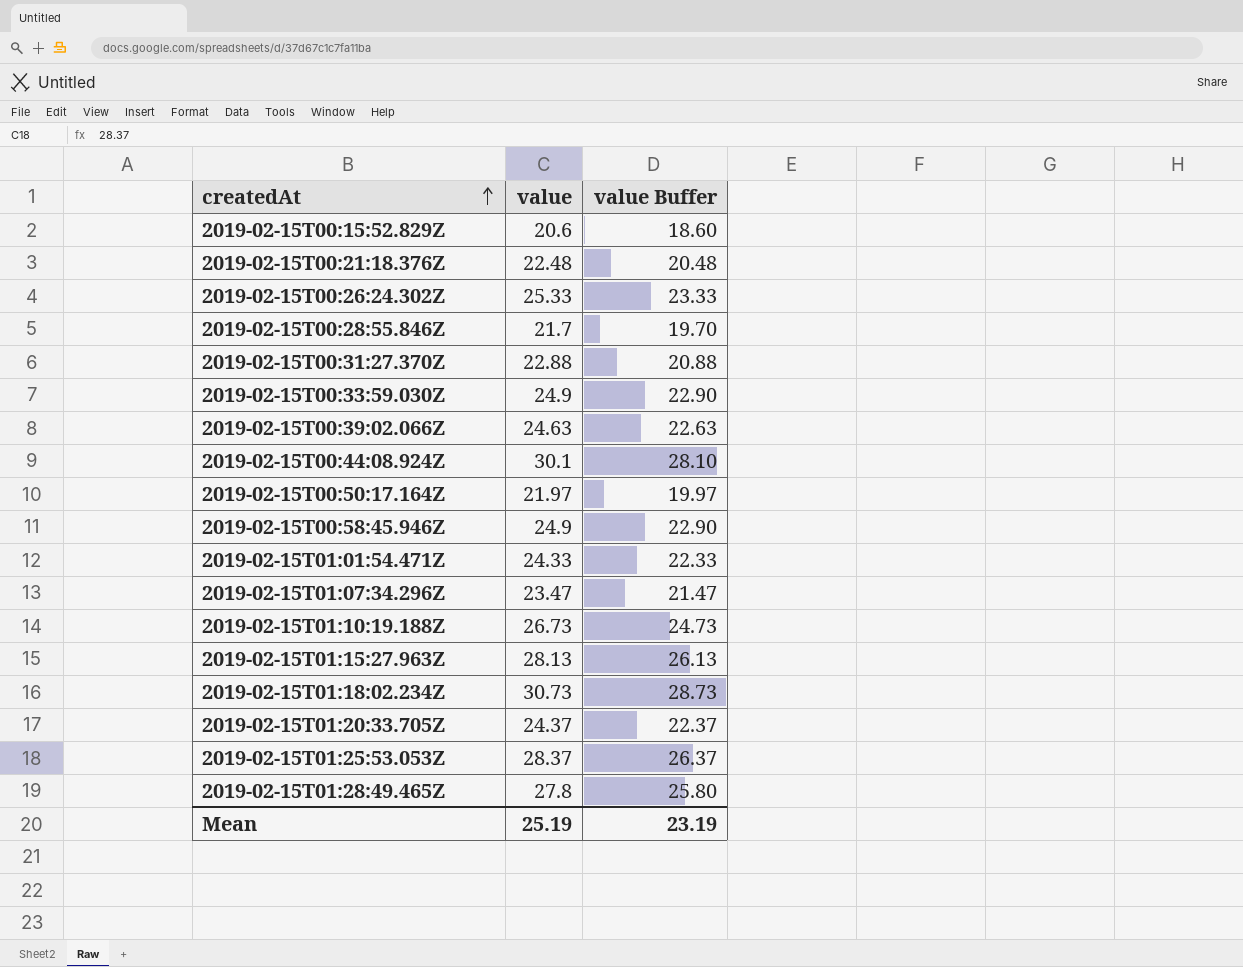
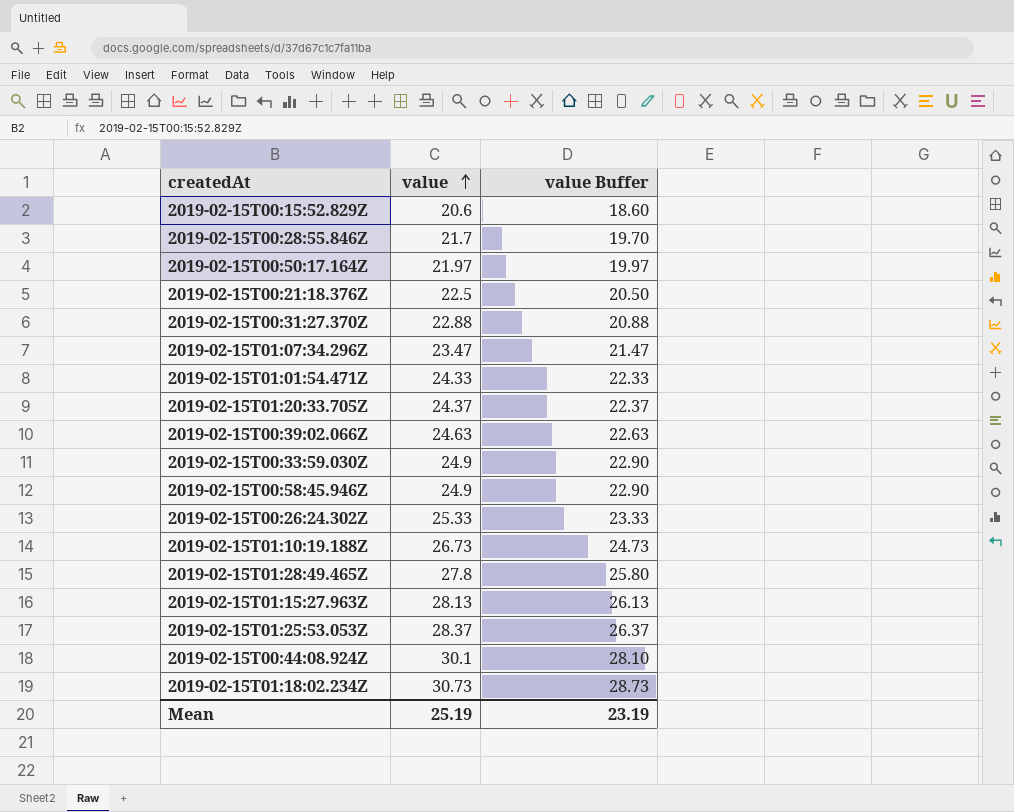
row order: createdAt ascending -> value ascending
2019-02-15T00:21:18.376Z | value: 22.48 -> 22.5
2019-02-15T00:21:18.376Z | value Buffer: 20.48 -> 20.50

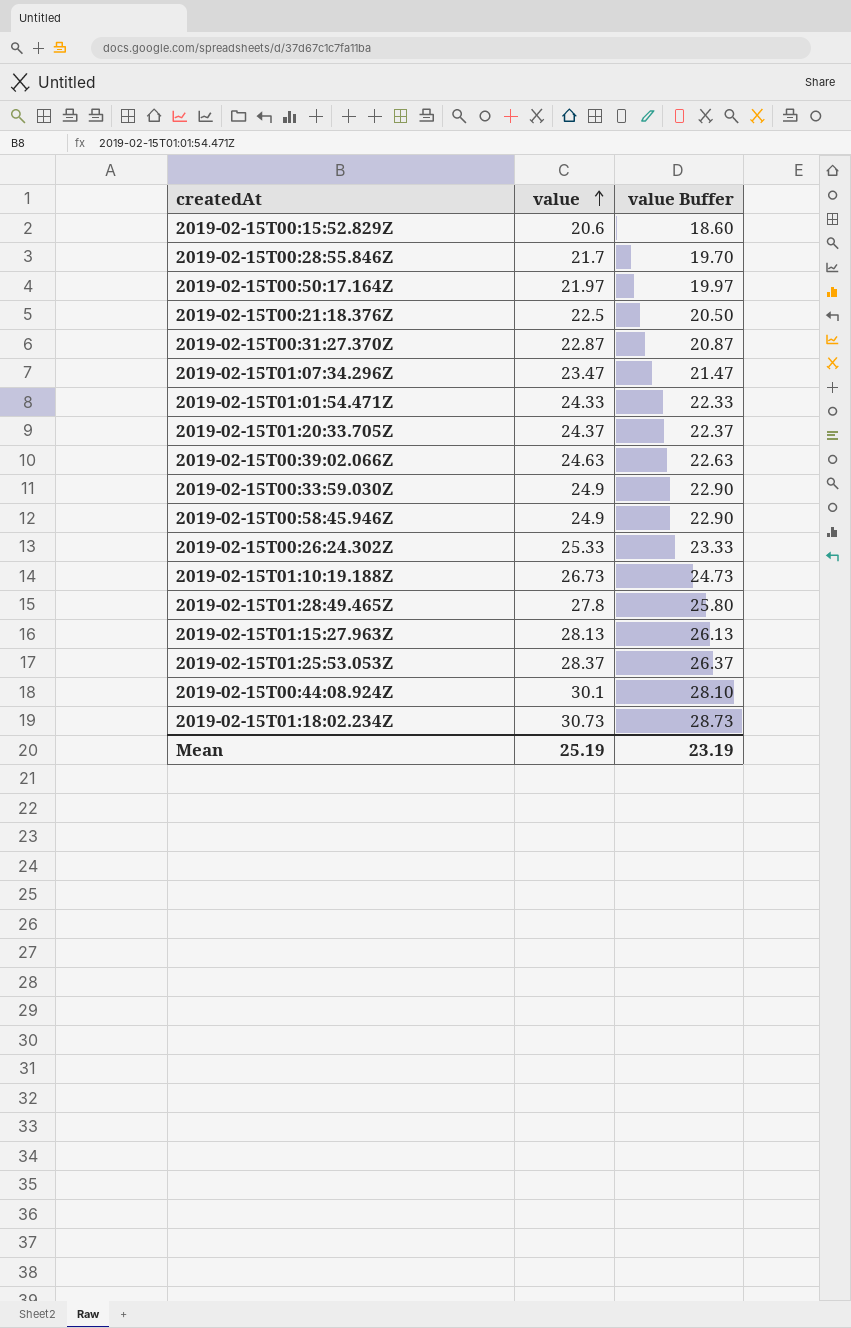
2019-02-15T00:31:27.370Z | value: 22.88 -> 22.87
2019-02-15T00:31:27.370Z | value Buffer: 20.88 -> 20.87

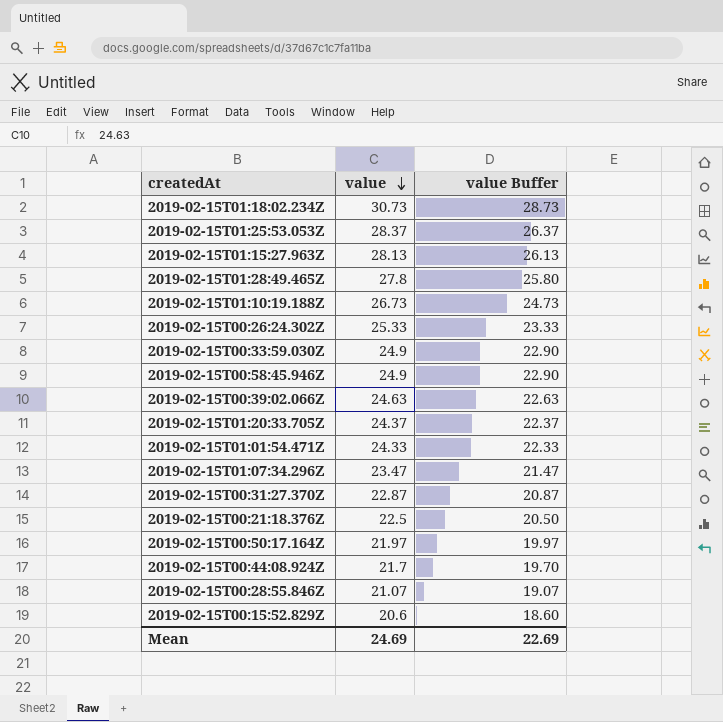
row order: value ascending -> value descending
2019-02-15T00:44:08.924Z | value: 30.1 -> 21.7
2019-02-15T00:44:08.924Z | value Buffer: 28.10 -> 19.70
2019-02-15T00:28:55.846Z | value: 21.7 -> 21.07
2019-02-15T00:28:55.846Z | value Buffer: 19.70 -> 19.07
Mean | value: 25.19 -> 24.69
Mean | value Buffer: 23.19 -> 22.69

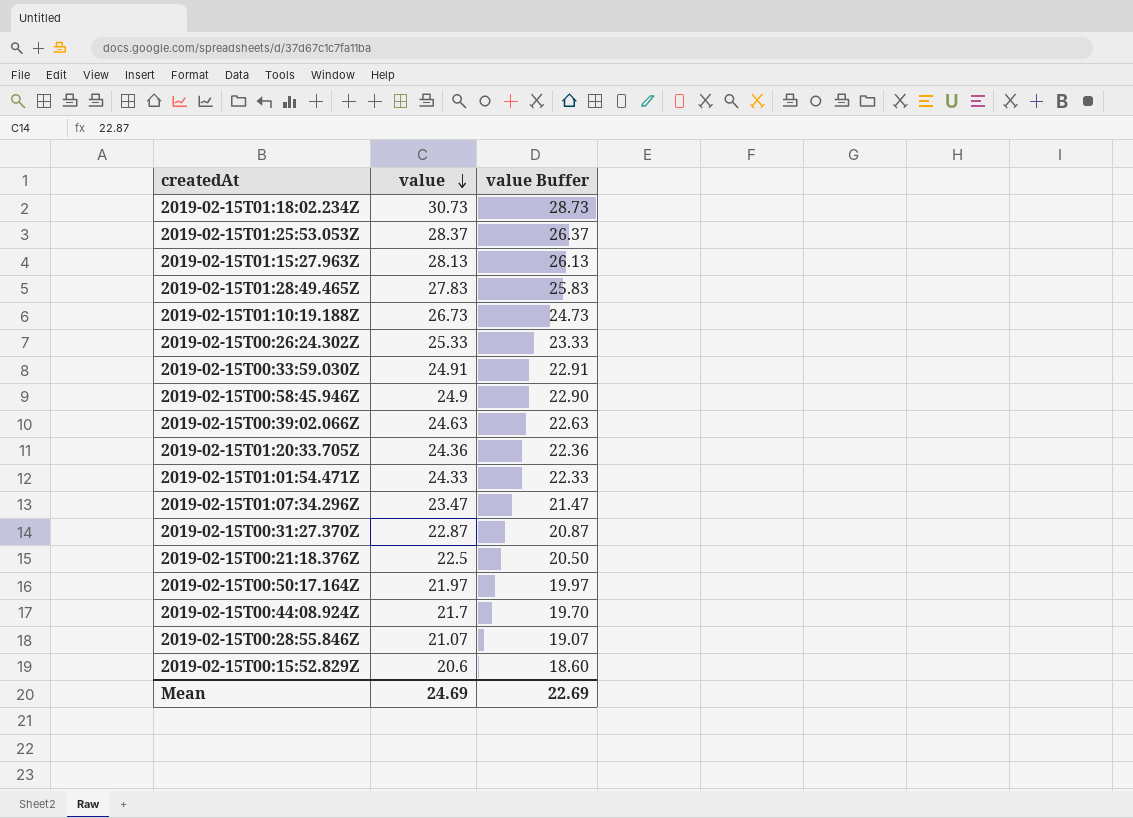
2019-02-15T01:28:49.465Z | value: 27.8 -> 27.83
2019-02-15T01:28:49.465Z | value Buffer: 25.80 -> 25.83
2019-02-15T00:33:59.030Z | value: 24.9 -> 24.91
2019-02-15T00:33:59.030Z | value Buffer: 22.90 -> 22.91
2019-02-15T01:20:33.705Z | value: 24.37 -> 24.36
2019-02-15T01:20:33.705Z | value Buffer: 22.37 -> 22.36

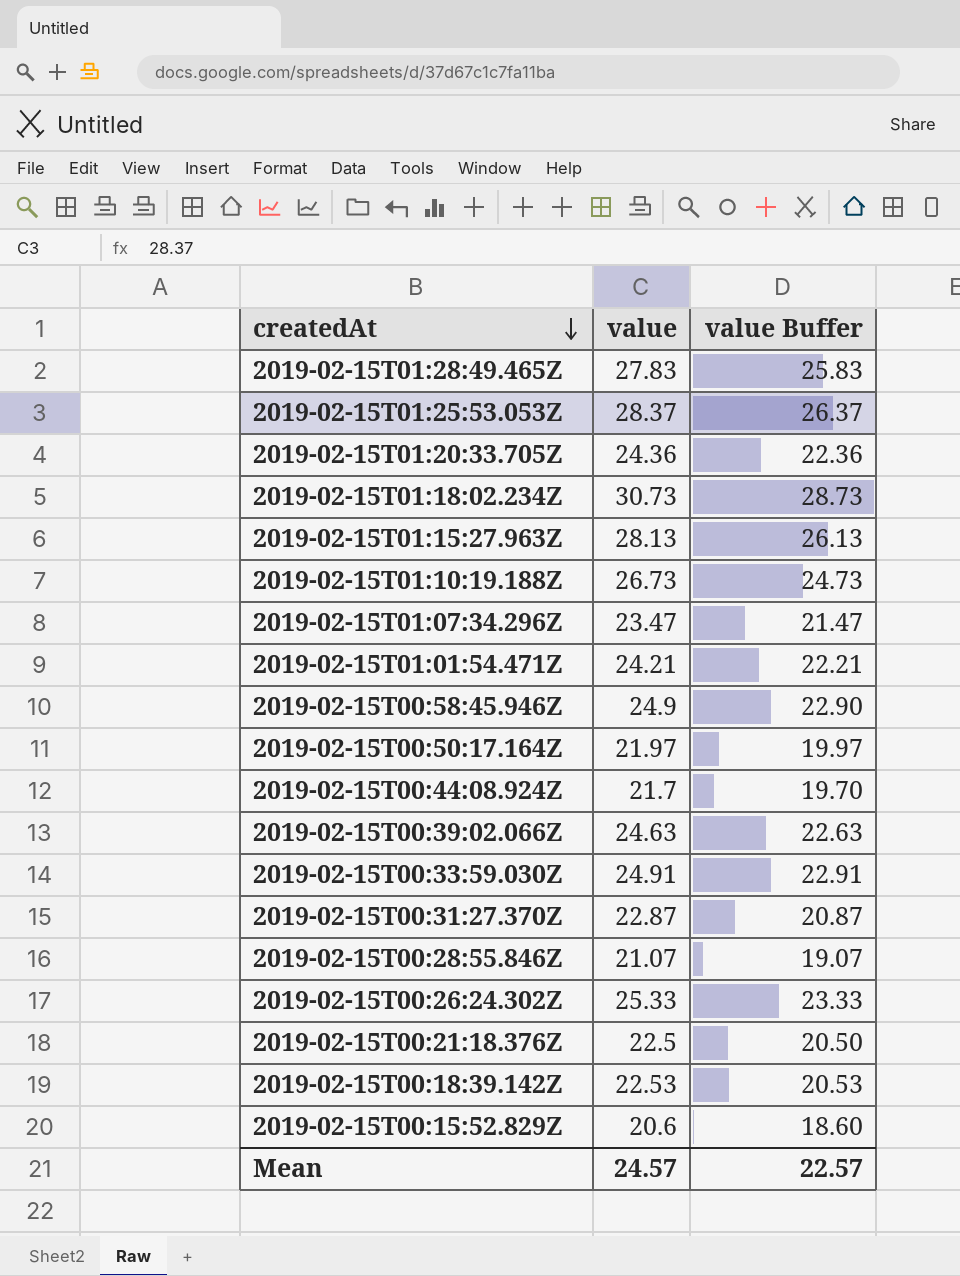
row order: value descending -> createdAt descending
2019-02-15T01:01:54.471Z | value: 24.33 -> 24.21
2019-02-15T01:01:54.471Z | value Buffer: 22.33 -> 22.21
row 2019-02-15T00:18:39.142Z: none -> 22.53 | 20.53
Mean | value: 24.69 -> 24.57
Mean | value Buffer: 22.69 -> 22.57

